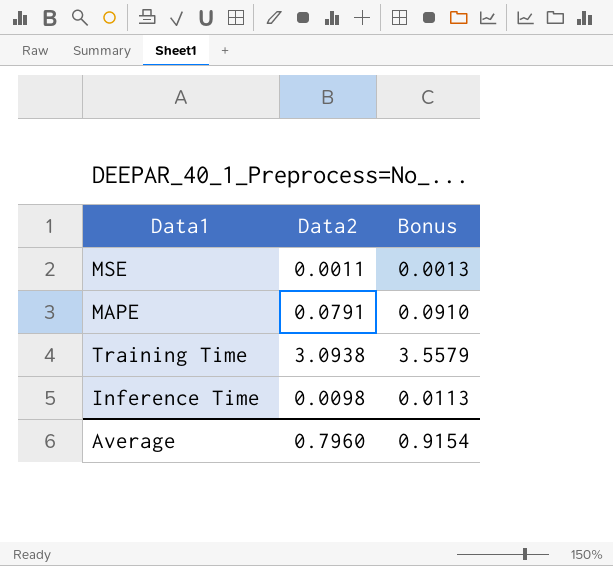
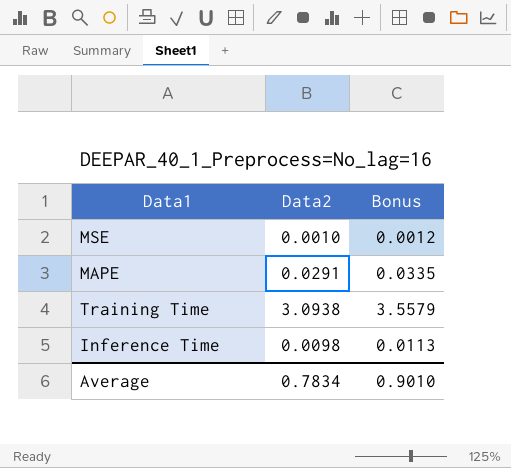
MSE | Data2: 0.0011 -> 0.0010
MSE | Bonus: 0.0013 -> 0.0012
MAPE | Data2: 0.0791 -> 0.0291
MAPE | Bonus: 0.0910 -> 0.0335
Average | Data2: 0.7960 -> 0.7834
Average | Bonus: 0.9154 -> 0.9010

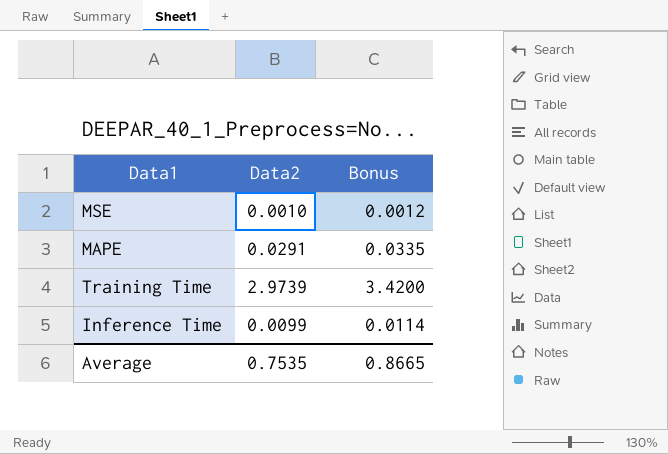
Training Time | Data2: 3.0938 -> 2.9739
Training Time | Bonus: 3.5579 -> 3.4200
Inference Time | Data2: 0.0098 -> 0.0099
Inference Time | Bonus: 0.0113 -> 0.0114
Average | Data2: 0.7834 -> 0.7535
Average | Bonus: 0.9010 -> 0.8665

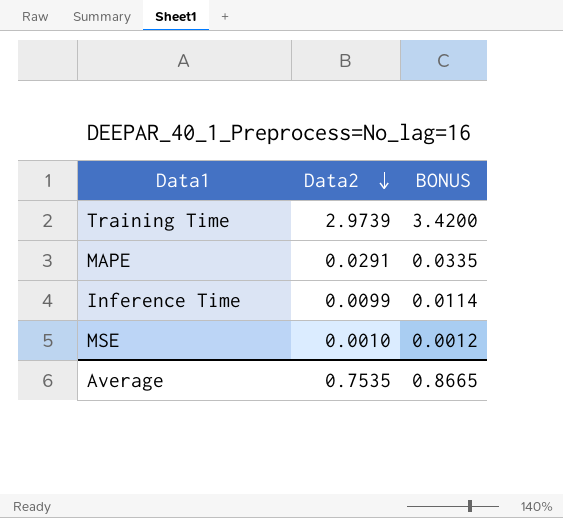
row order: none -> Data2 descending
column name: Bonus -> BONUS

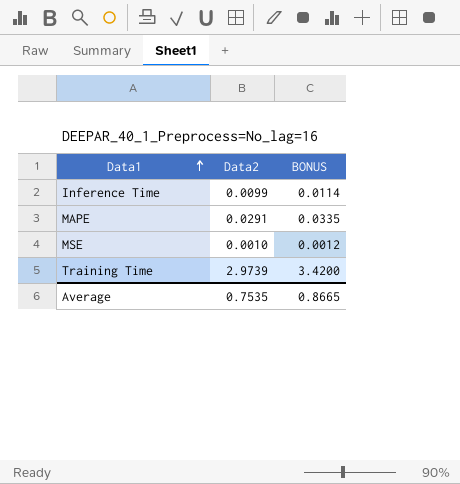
row order: Data2 descending -> Data1 ascending

